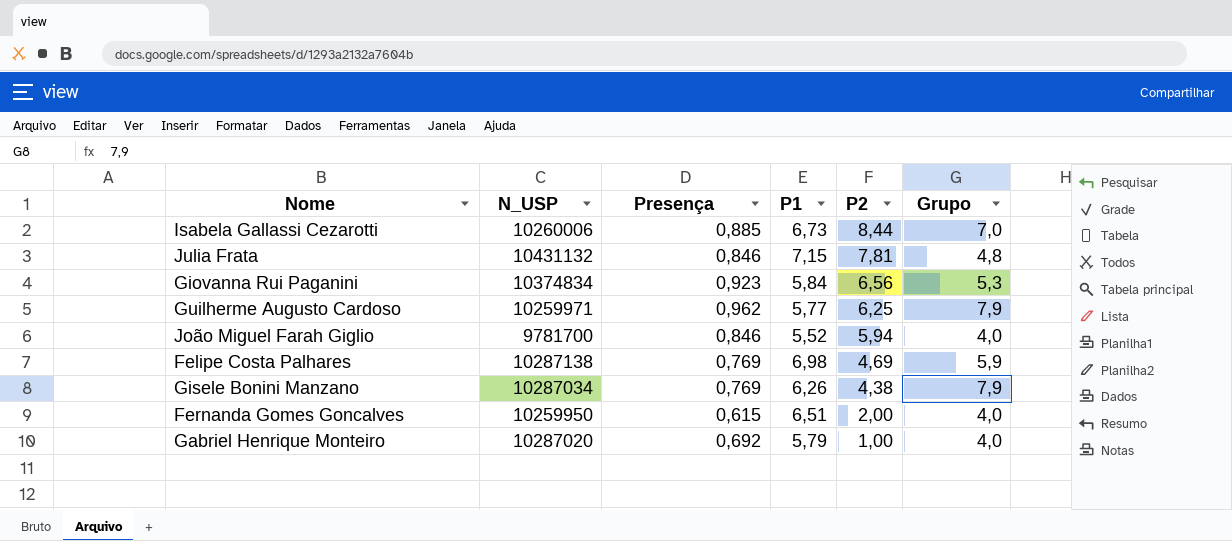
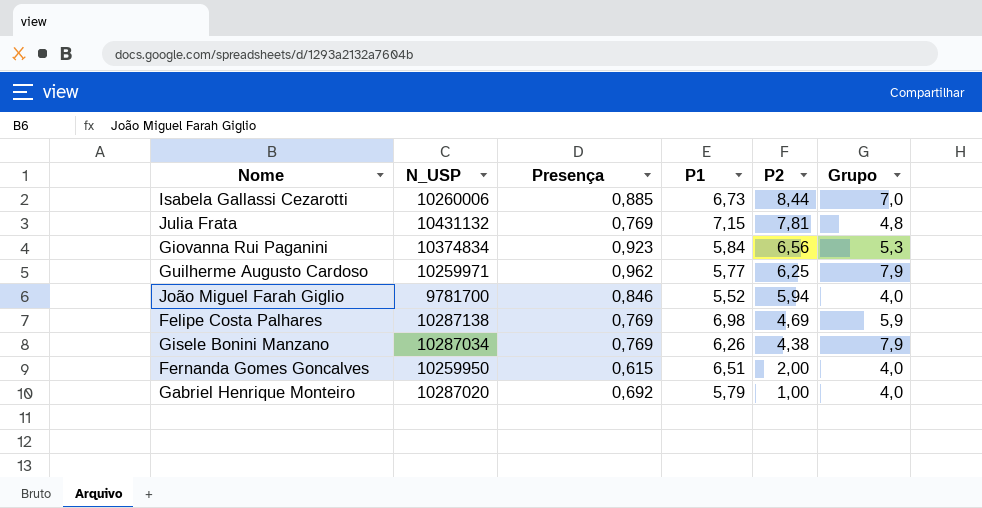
Julia Frata | Presença: 0,846 -> 0,769

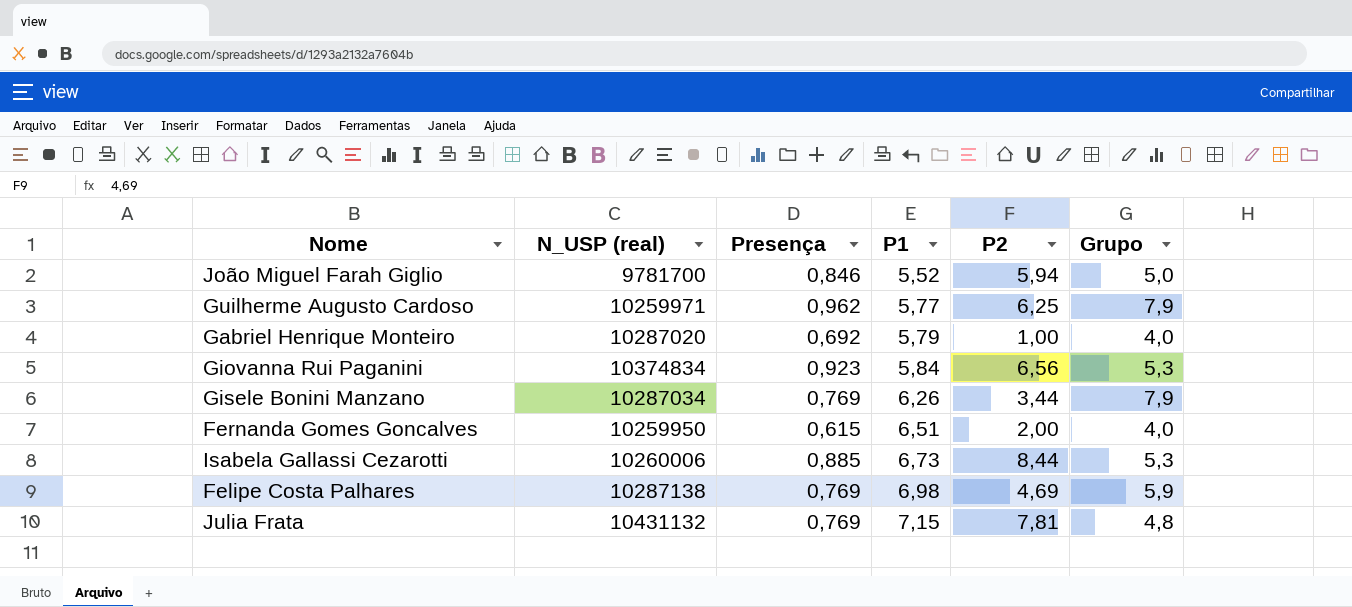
row order: P2 descending -> P1 ascending
column name: N_USP -> N_USP (real)
João Miguel Farah Giglio | Grupo: 4,0 -> 5,0
Gisele Bonini Manzano | P2: 4,38 -> 3,44
Isabela Gallassi Cezarotti | Grupo: 7,0 -> 5,3

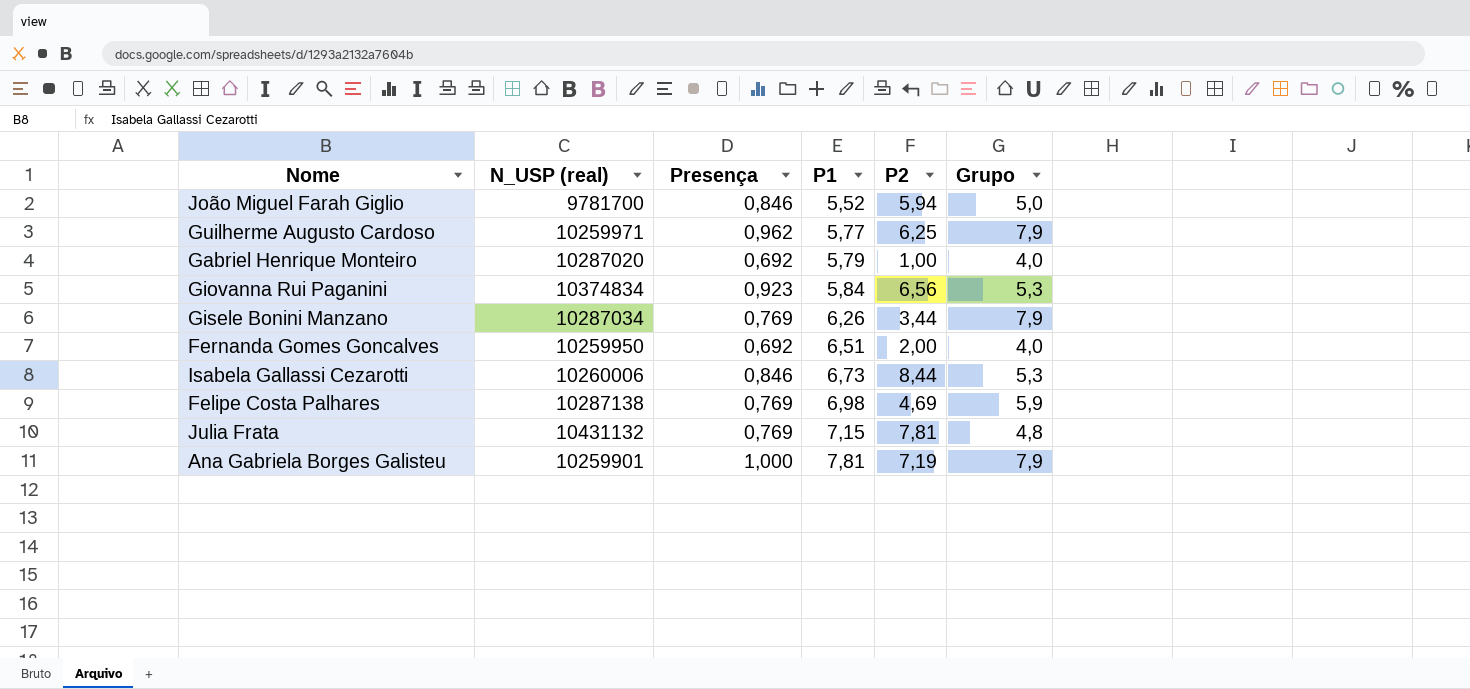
Fernanda Gomes Goncalves | Presença: 0,615 -> 0,692
Isabela Gallassi Cezarotti | Presença: 0,885 -> 0,846
row Ana Gabriela Borges Galisteu: none -> 10259901 | 1,000 | 7,81 | 7,19 | 7,9

